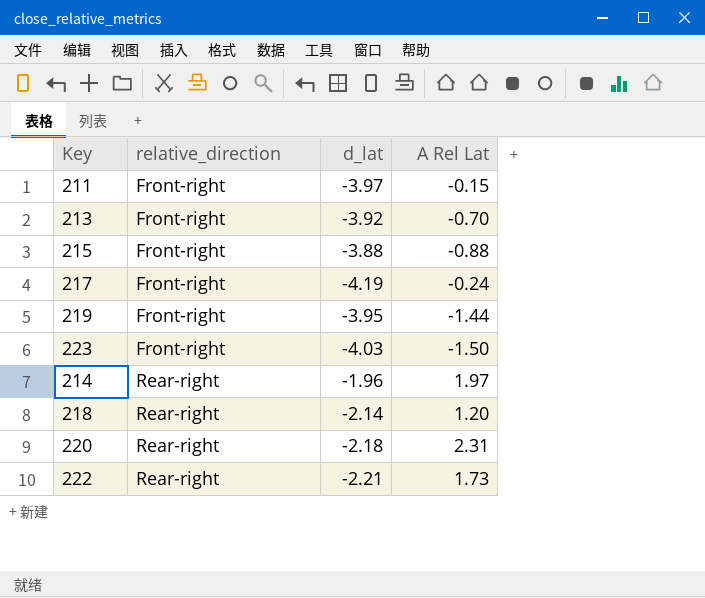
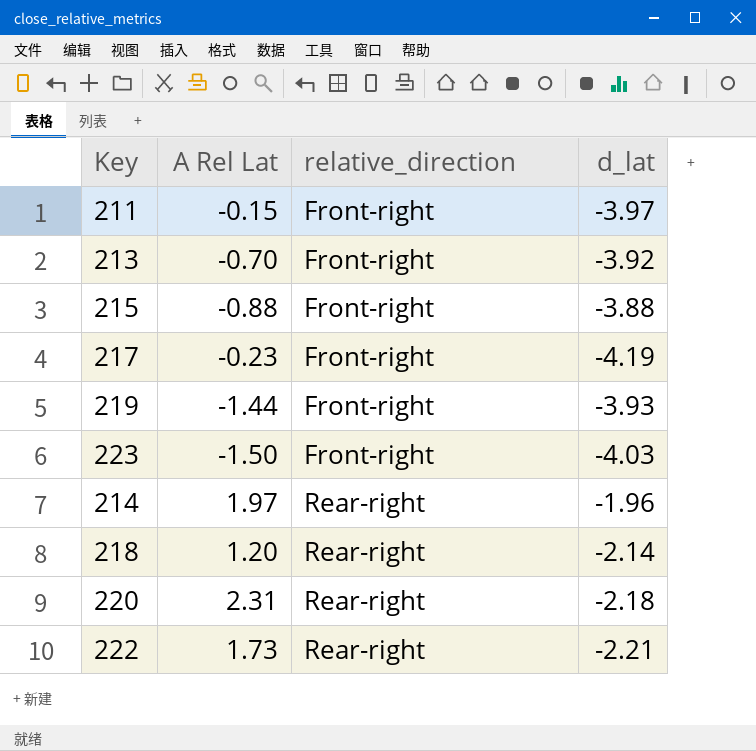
column A Rel Lat | position: 4 -> 2
217 | A Rel Lat: -0.24 -> -0.23
219 | d_lat: -3.95 -> -3.93

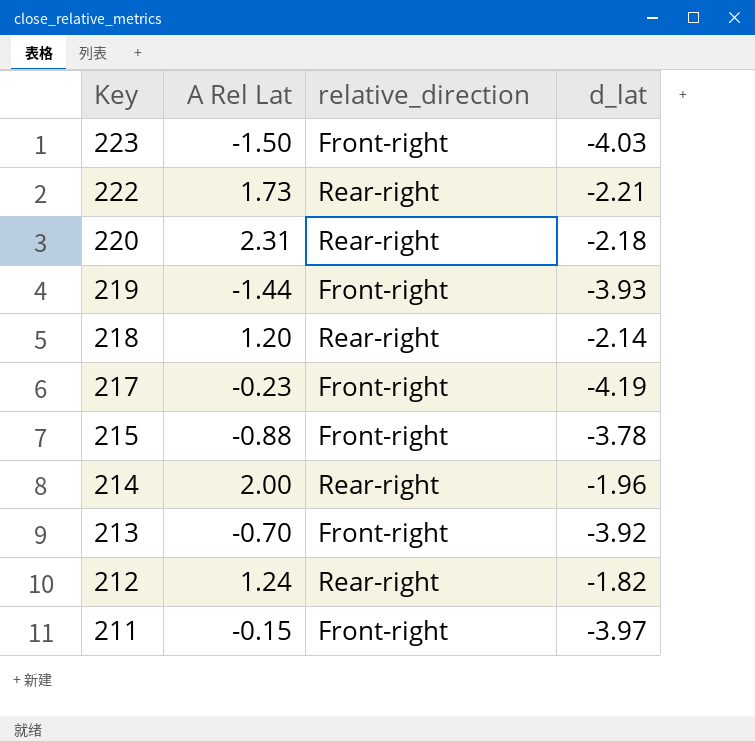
row order: relative_direction ascending -> Key descending
215 | d_lat: -3.88 -> -3.78
214 | A Rel Lat: 1.97 -> 2.00
row 212: none -> 1.24 | Rear-right | -1.82

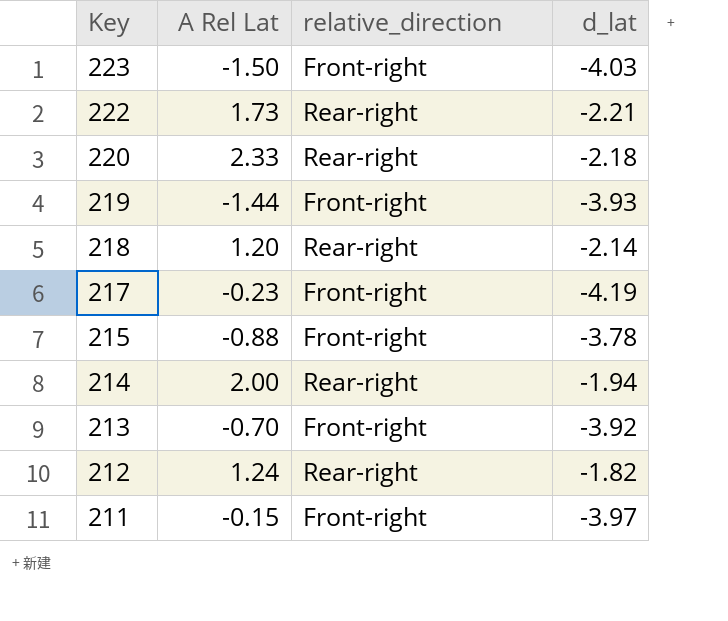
220 | A Rel Lat: 2.31 -> 2.33
214 | d_lat: -1.96 -> -1.94

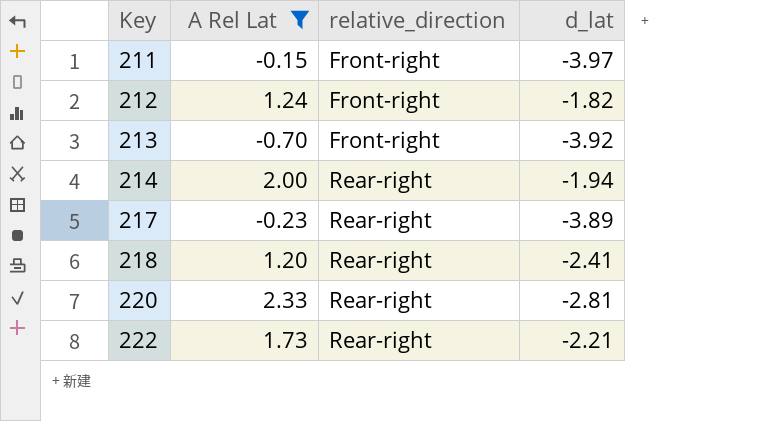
filter: none -> A Rel Lat >= -0.70
row order: Key descending -> Key ascending
212 | relative_direction: Rear-right -> Front-right
217 | relative_direction: Front-right -> Rear-right
217 | d_lat: -4.19 -> -3.89
218 | d_lat: -2.14 -> -2.41
220 | d_lat: -2.18 -> -2.81

